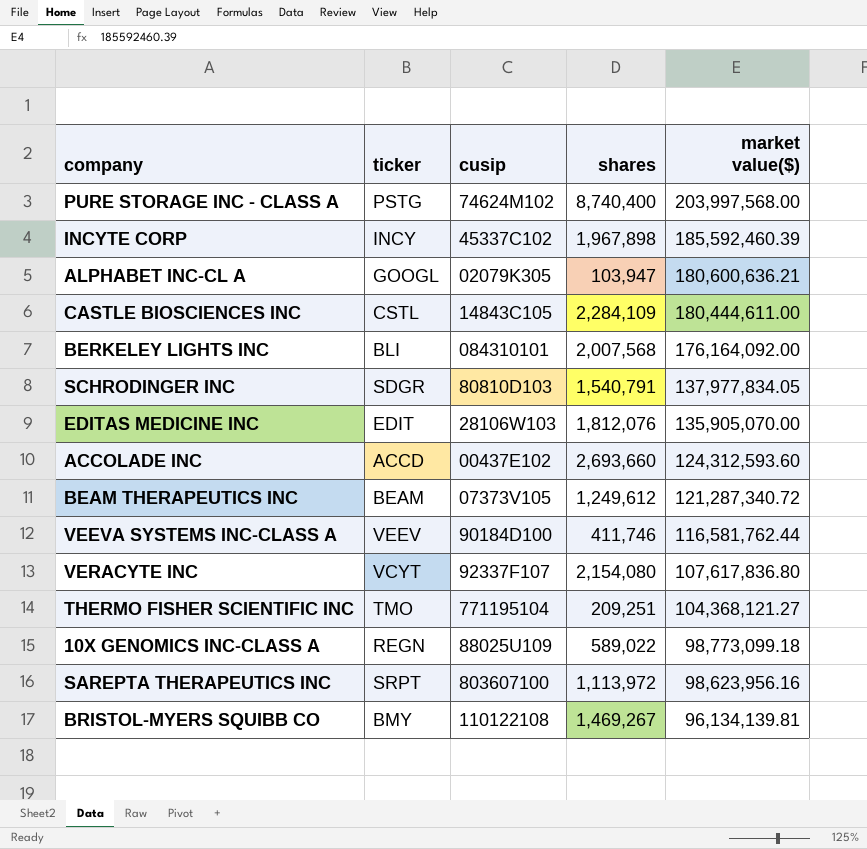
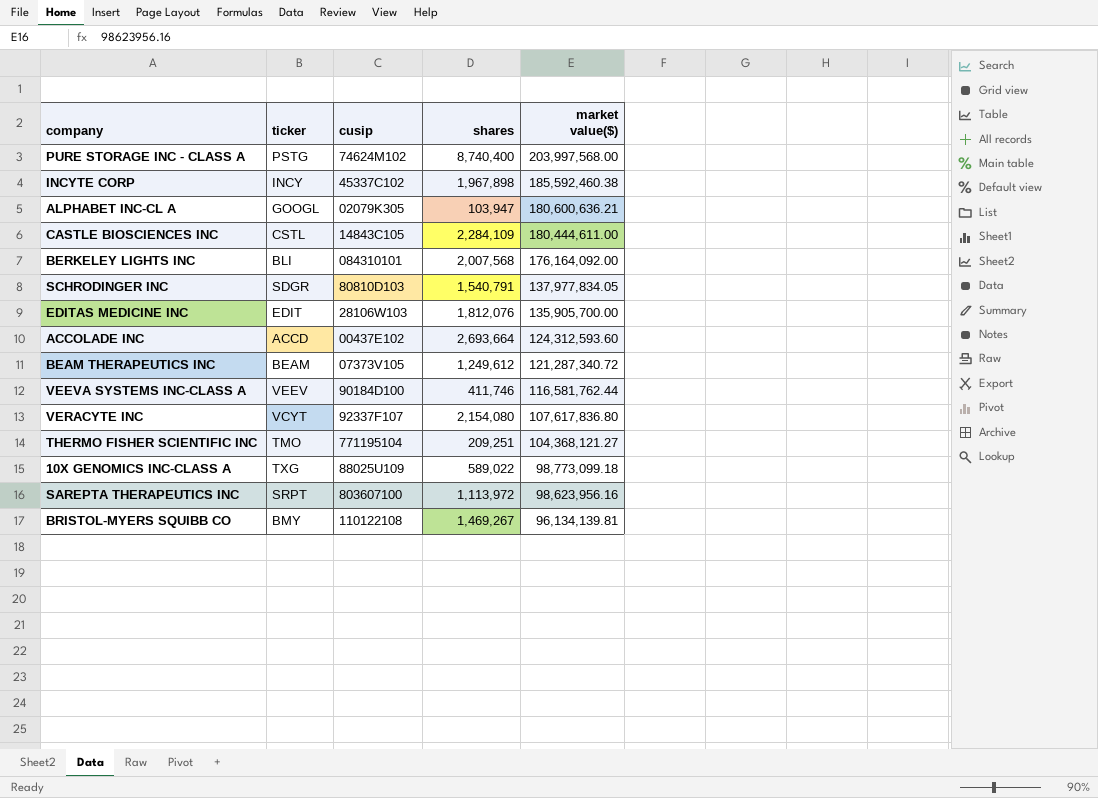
INCYTE CORP | market value($): 185,592,460.39 -> 185,592,460.38
EDITAS MEDICINE INC | market value($): 135,905,070.00 -> 135,905,700.00
ACCOLADE INC | shares: 2,693,660 -> 2,693,664
10X GENOMICS INC-CLASS A | ticker: REGN -> TXG

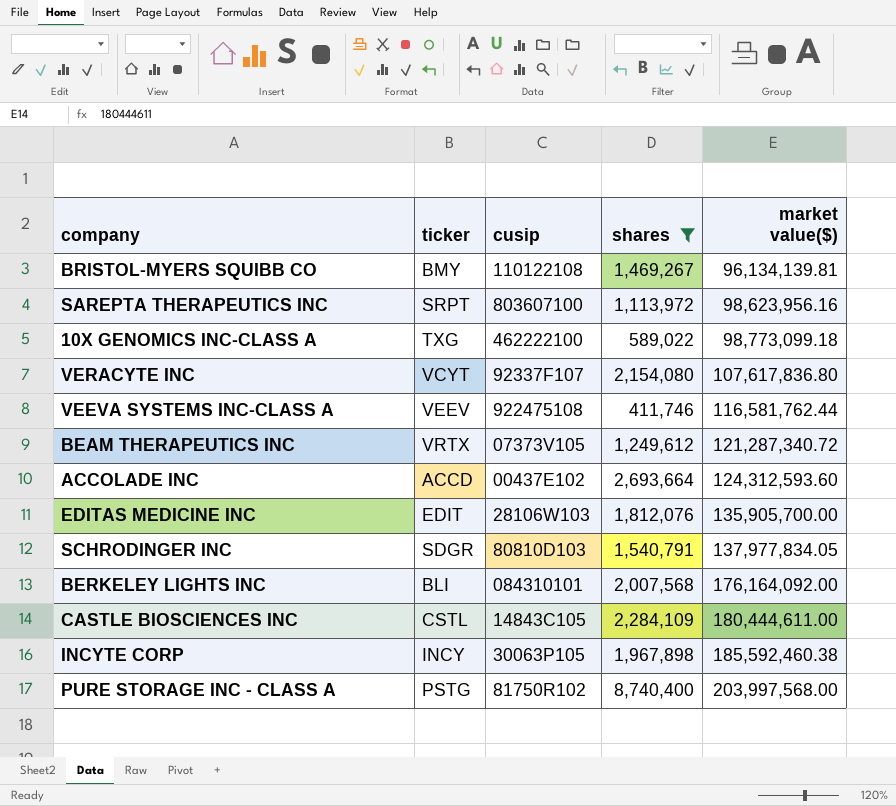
filter: none -> shares >= 411,746
row order: market value($) descending -> market value($) ascending
10X GENOMICS INC-CLASS A | cusip: 88025U109 -> 462222100
VEEVA SYSTEMS INC-CLASS A | cusip: 90184D100 -> 922475108
BEAM THERAPEUTICS INC | ticker: BEAM -> VRTX
INCYTE CORP | cusip: 45337C102 -> 30063P105
PURE STORAGE INC - CLASS A | cusip: 74624M102 -> 81750R102

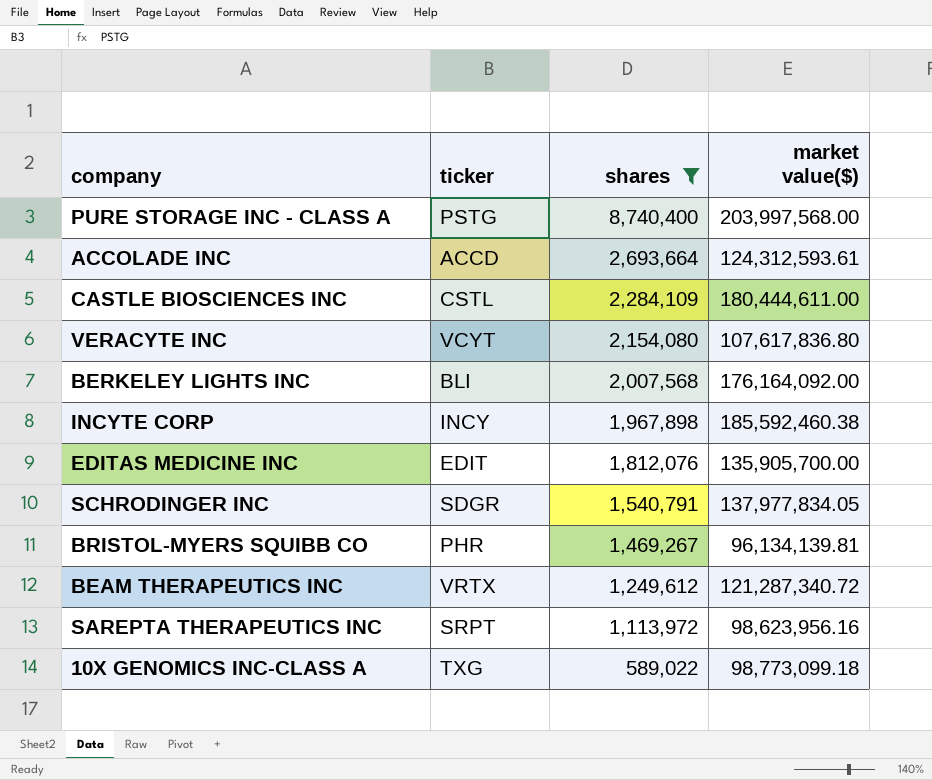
row order: market value($) ascending -> shares descending
column cusip | position: 3 -> none
row VEEVA SYSTEMS INC-CLASS A: VEEV | 922475108 | 411,746 | 116,581,762.44 -> none
ACCOLADE INC | market value($): 124,312,593.60 -> 124,312,593.61
BRISTOL-MYERS SQUIBB CO | ticker: BMY -> PHR

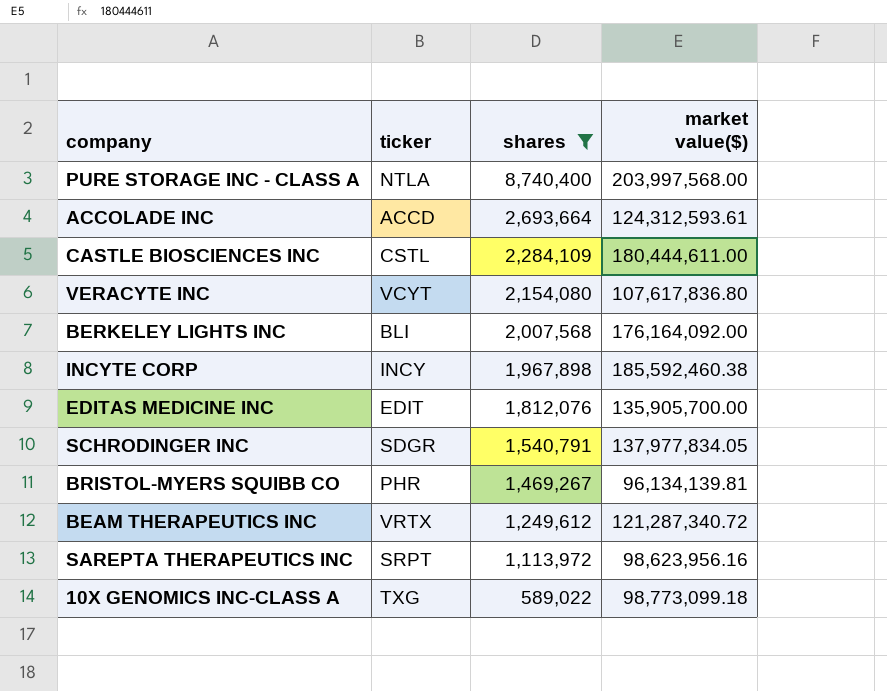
PURE STORAGE INC - CLASS A | ticker: PSTG -> NTLA

